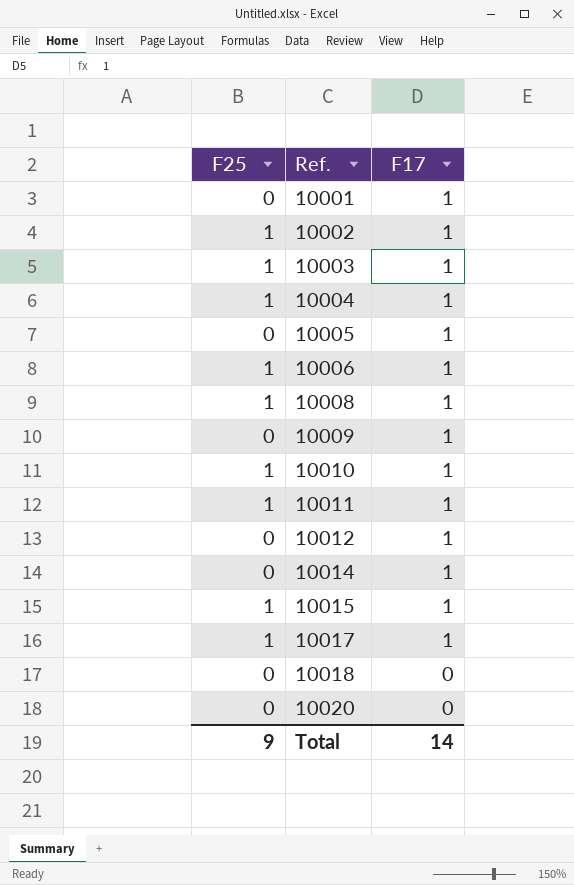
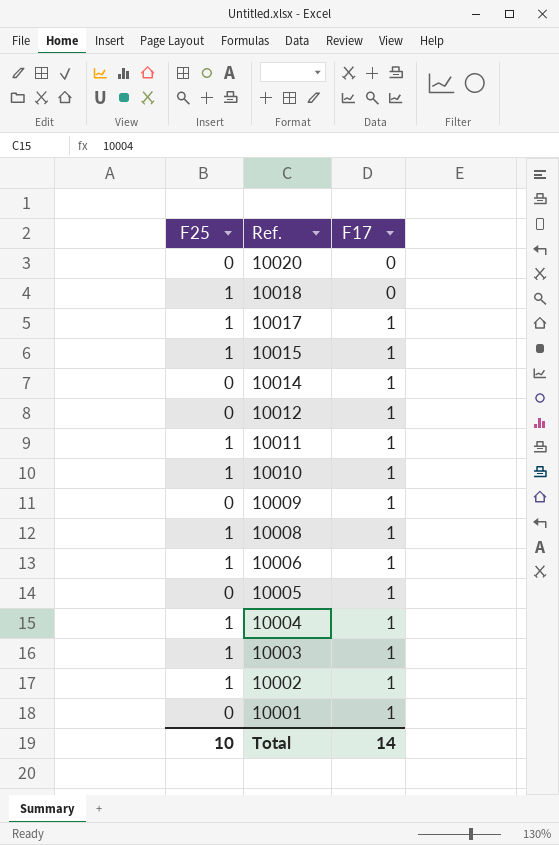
row order: Ref. ascending -> Ref. descending
10018 | F25: 0 -> 1
Total | F25: 9 -> 10

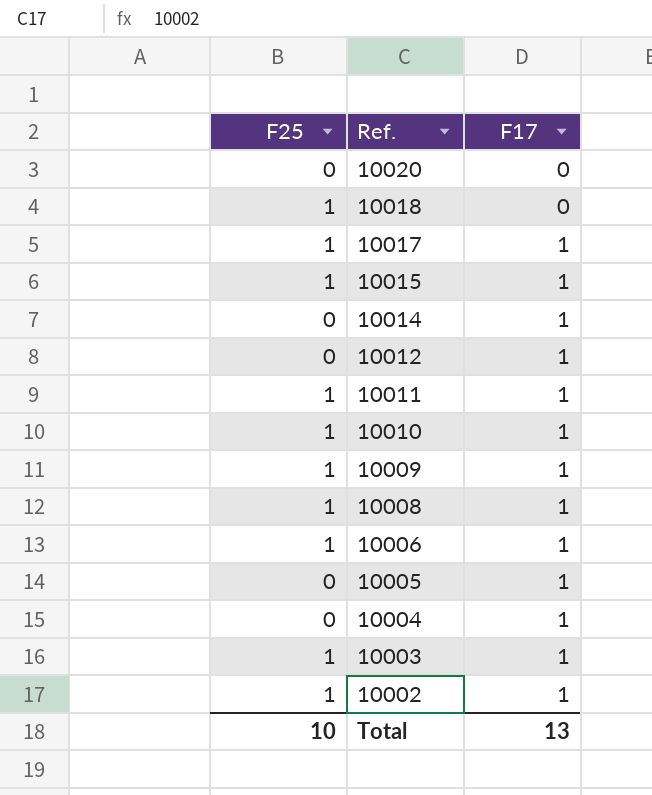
row 10001: 0 | 1 -> none
10009 | F25: 0 -> 1
10004 | F25: 1 -> 0
Total | F17: 14 -> 13

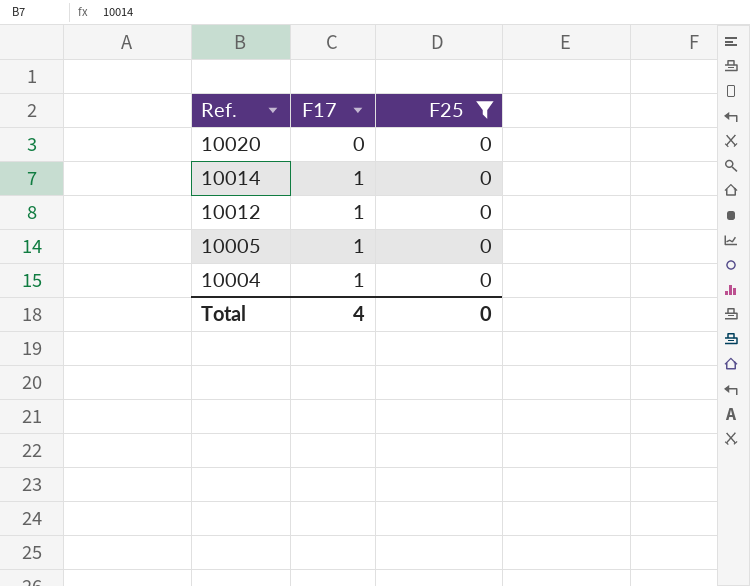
filter: none -> F25 = 0
column F25 | position: 1 -> 3
Total | F17: 13 -> 4
Total | F25: 10 -> 0

